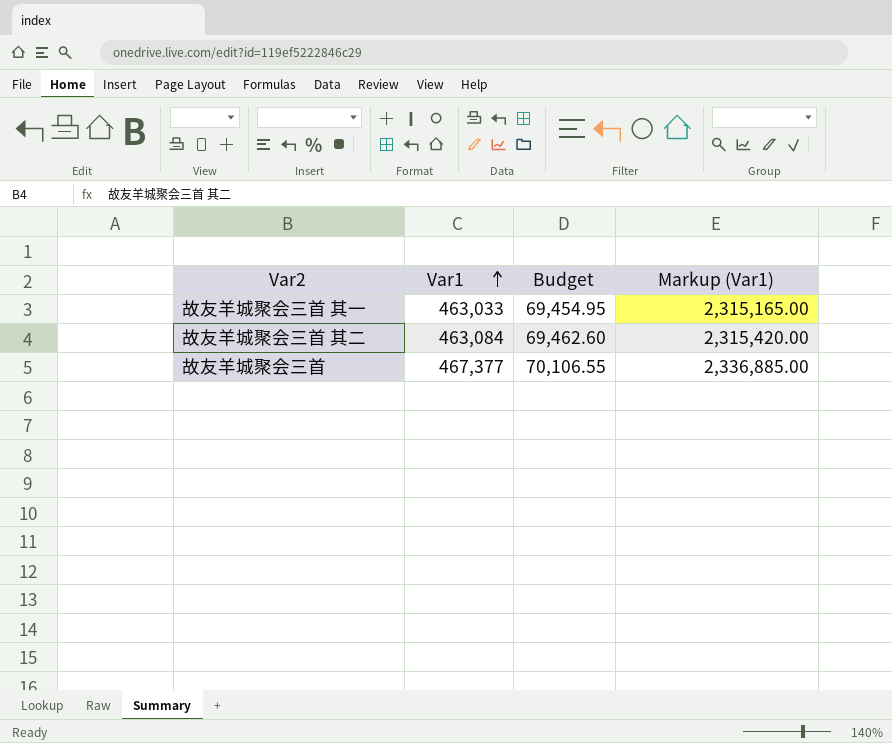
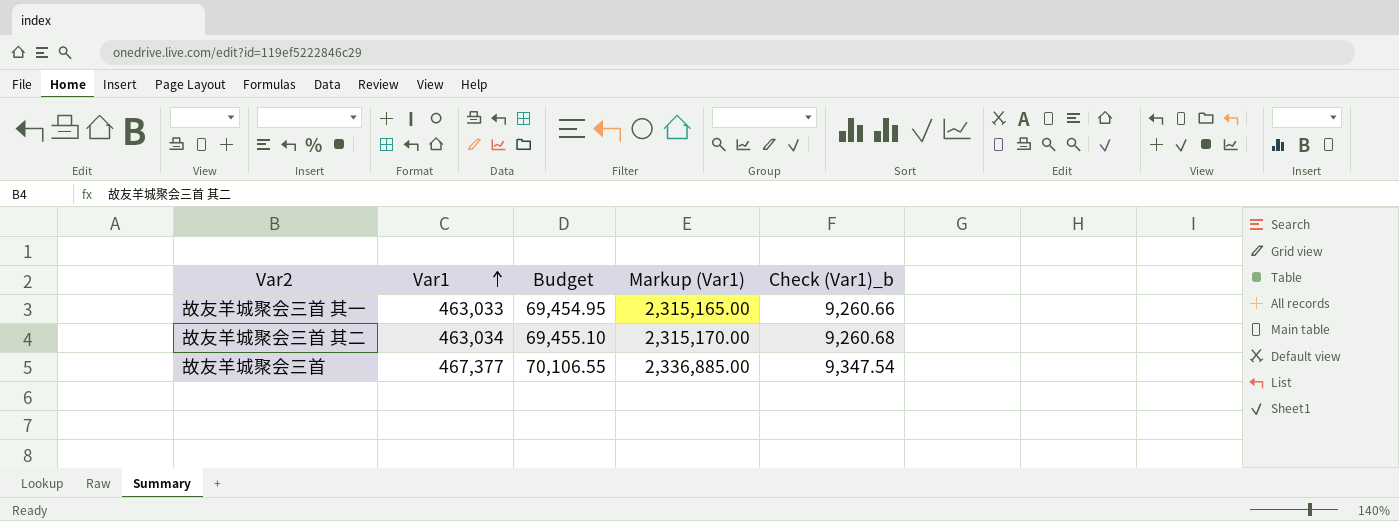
column Check (Var1)_b | formula: none -> [Var1] * 0.02
故友羊城聚会三首 其二 | Var1: 463,084 -> 463,034
故友羊城聚会三首 其二 | Budget: 69,462.60 -> 69,455.10
故友羊城聚会三首 其二 | Markup (Var1): 2,315,420.00 -> 2,315,170.00

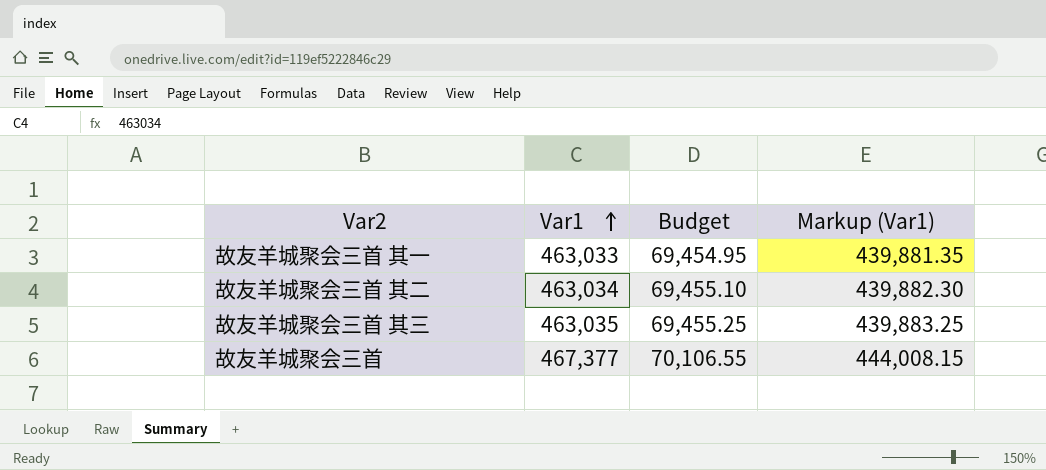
column Check (Var1)_b | formula: [Var1] * 0.02 -> none
column Markup (Var1) | formula: [Var1] * 5 -> [Var1] * 0.95
row 故友羊城聚会三首 其三: none -> 463,035 | 69,455.25 | 439,883.25

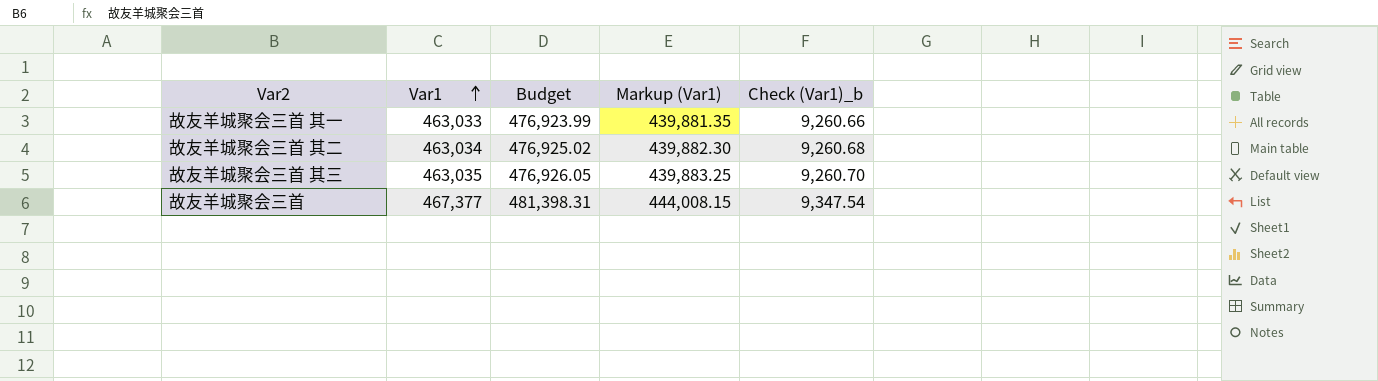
column Budget | formula: [Var1] * 0.15 -> [Var1] * 1.03
column Check (Var1)_b | formula: none -> [Var1] * 0.02

